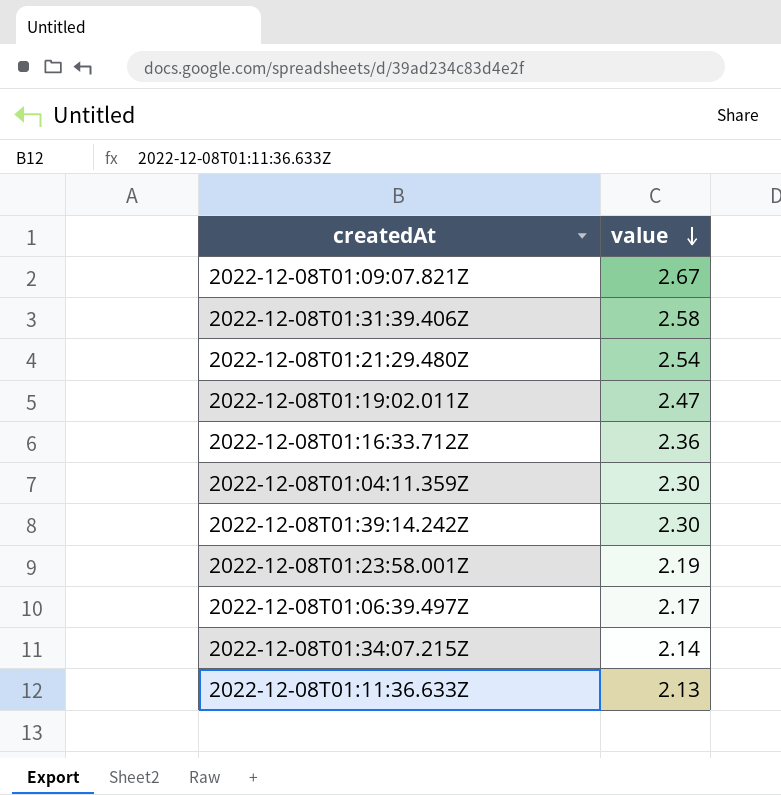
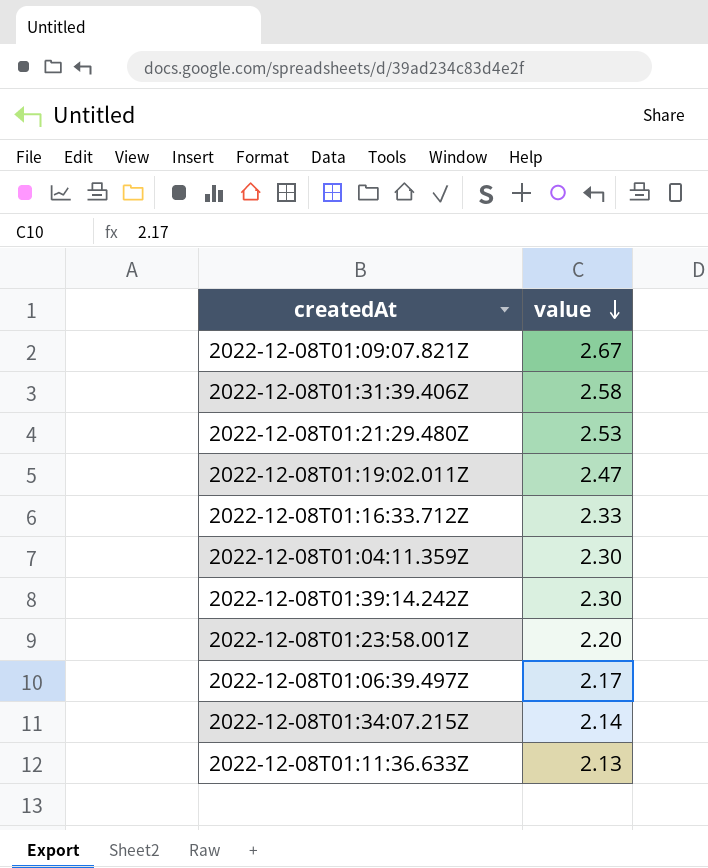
2022-12-08T01:21:29.480Z | value: 2.54 -> 2.53
2022-12-08T01:16:33.712Z | value: 2.36 -> 2.33
2022-12-08T01:23:58.001Z | value: 2.19 -> 2.20

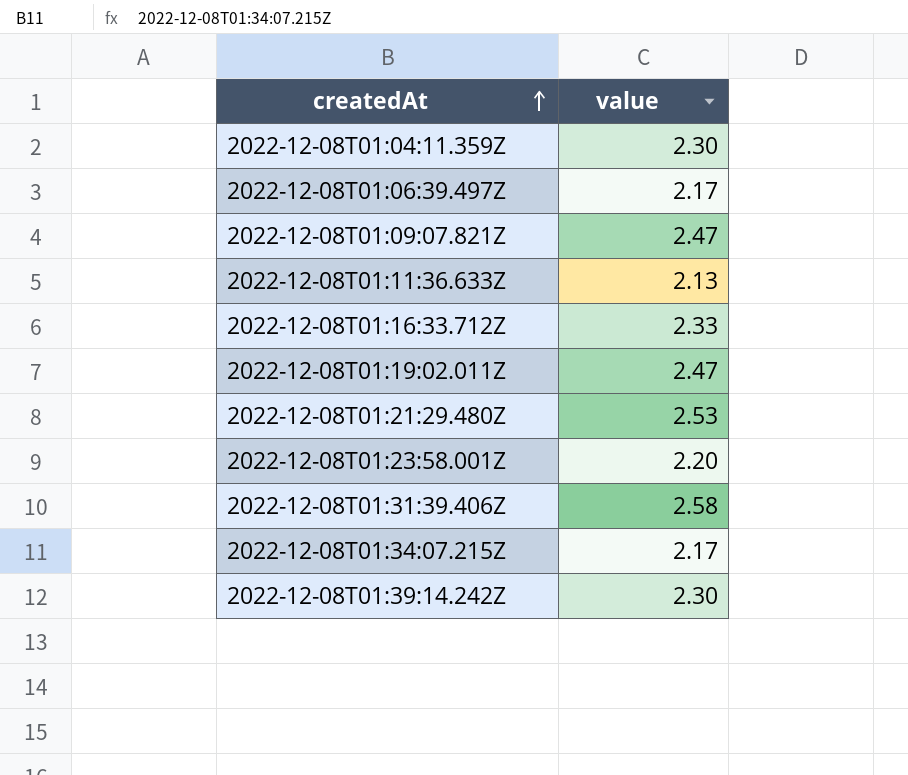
row order: value descending -> createdAt ascending
2022-12-08T01:09:07.821Z | value: 2.67 -> 2.47
2022-12-08T01:34:07.215Z | value: 2.14 -> 2.17

